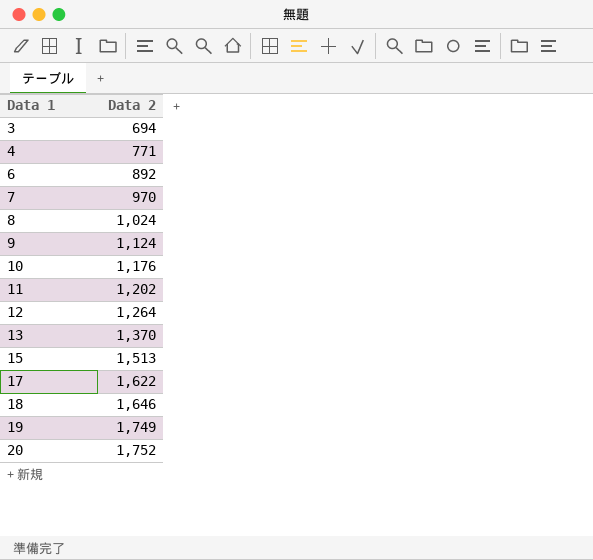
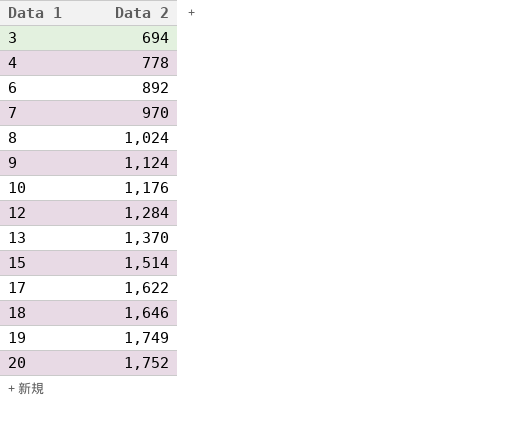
row 11: 1,202 -> none
4 | Data 2: 771 -> 778
12 | Data 2: 1,264 -> 1,284
15 | Data 2: 1,513 -> 1,514

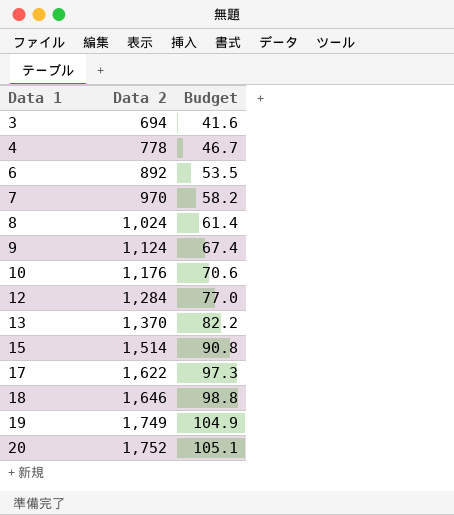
column Budget | formula: none -> [Data 2] * 0.06

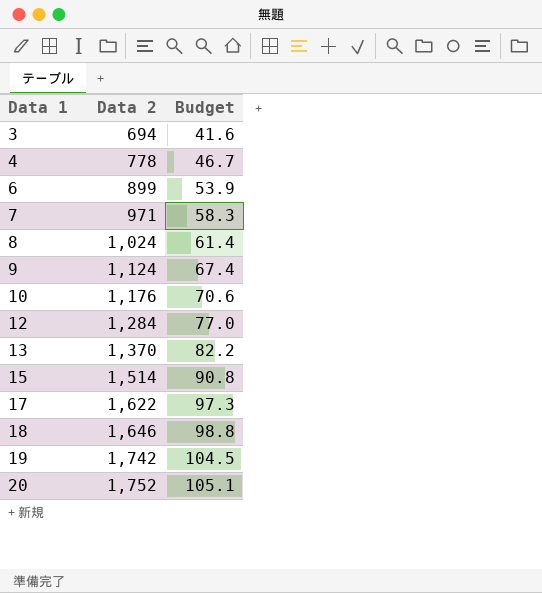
6 | Data 2: 892 -> 899
6 | Budget: 53.5 -> 53.9
7 | Data 2: 970 -> 971
7 | Budget: 58.2 -> 58.3
19 | Data 2: 1,749 -> 1,742
19 | Budget: 104.9 -> 104.5

